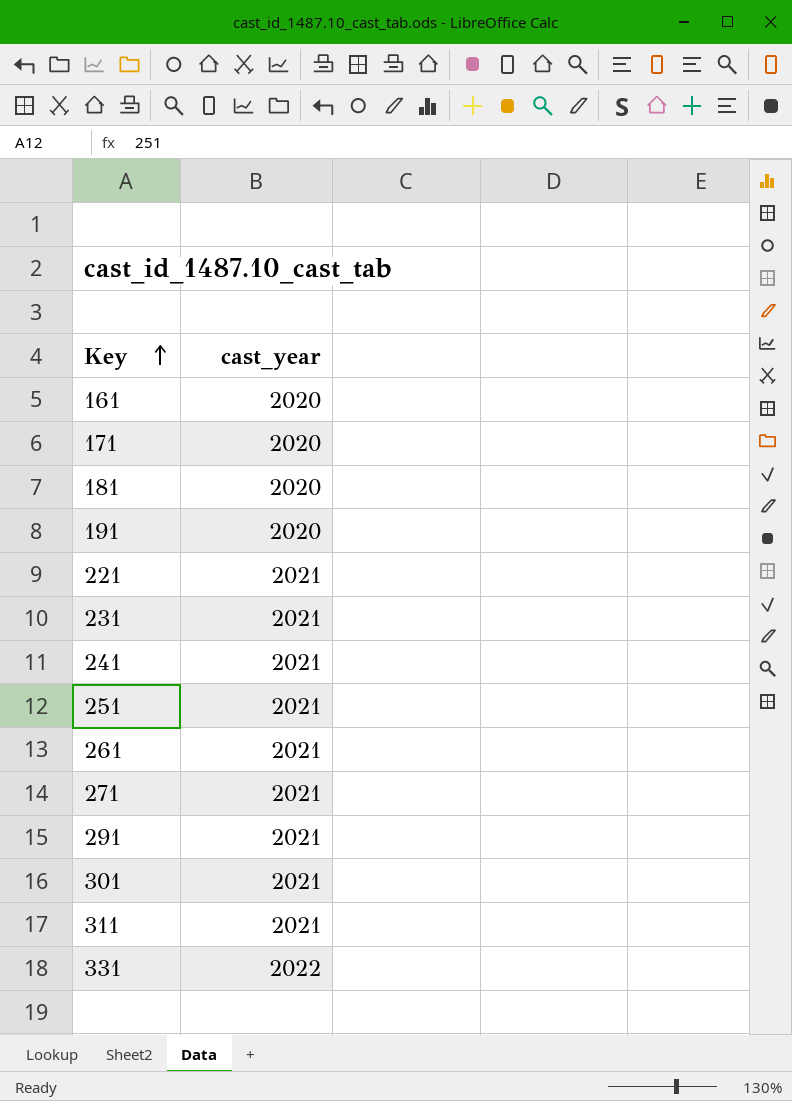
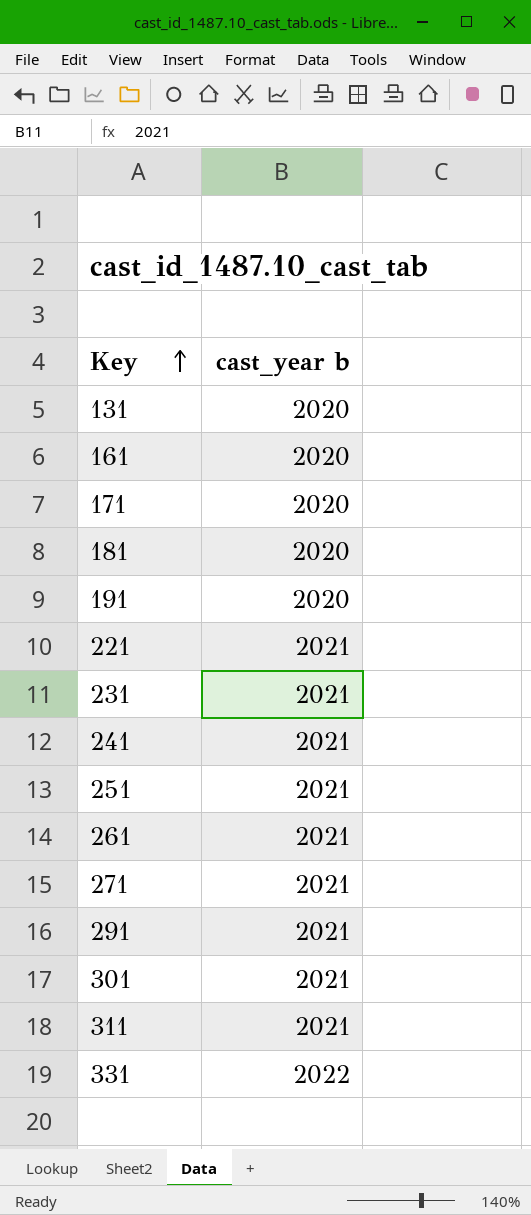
column name: cast_year -> cast_year b
row 131: none -> 2020

